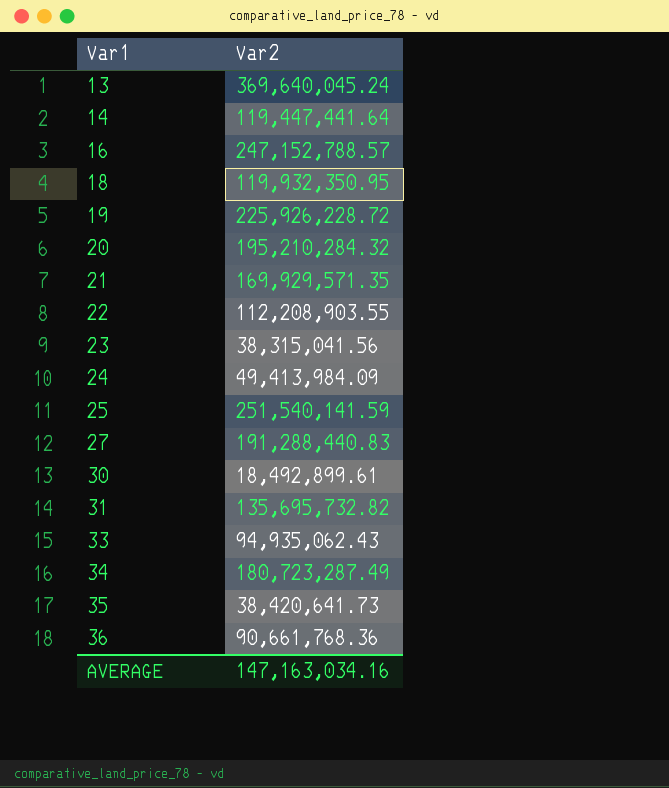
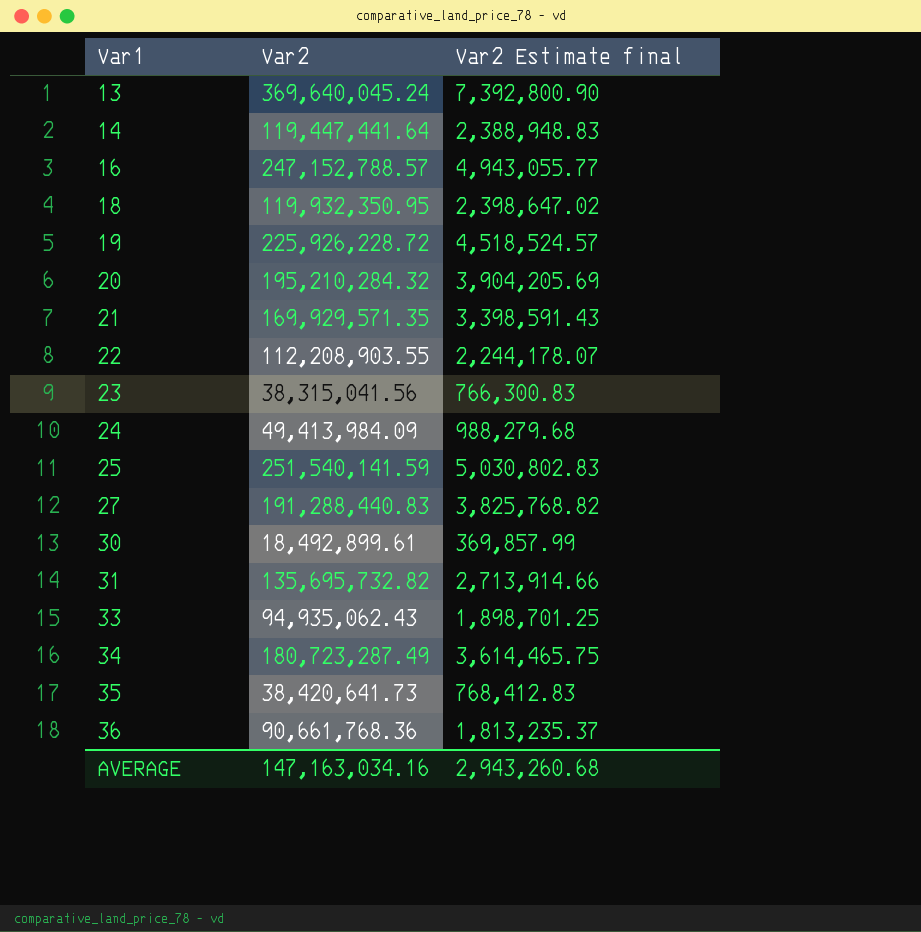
column Var2 Estimate final | formula: none -> [Var2] * 0.02

